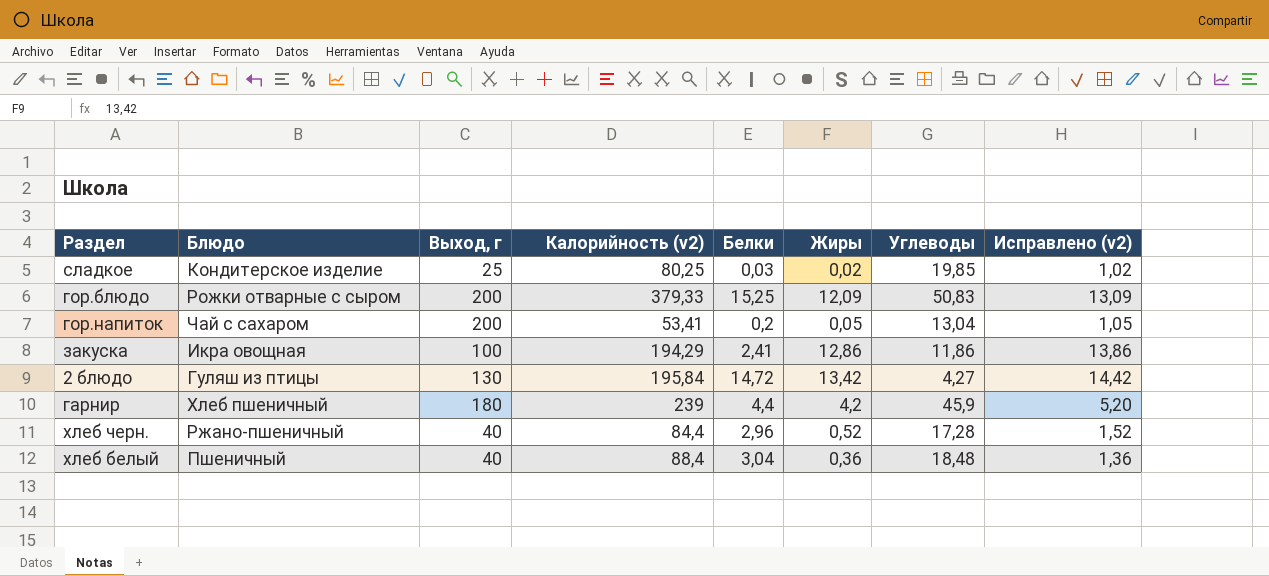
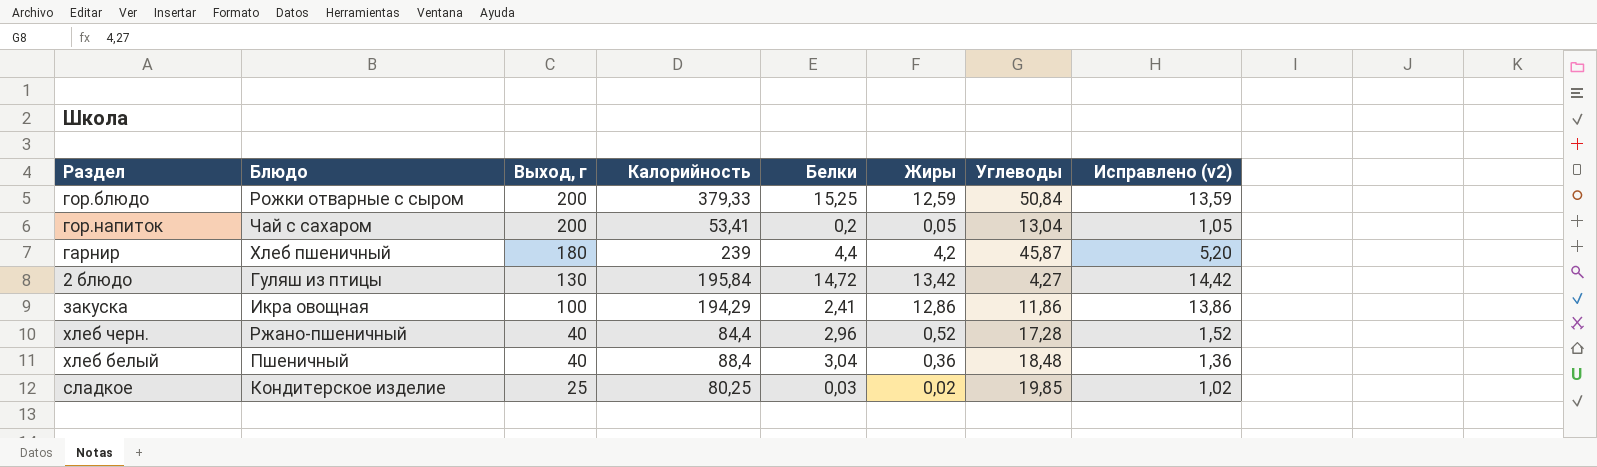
row order: none -> Выход, г descending
column name: Калорийность (v2) -> Калорийность
гор.блюдо | Жиры: 12,09 -> 12,59
гор.блюдо | Углеводы: 50,83 -> 50,84
гор.блюдо | Исправлено (v2): 13,09 -> 13,59
гарнир | Углеводы: 45,9 -> 45,87

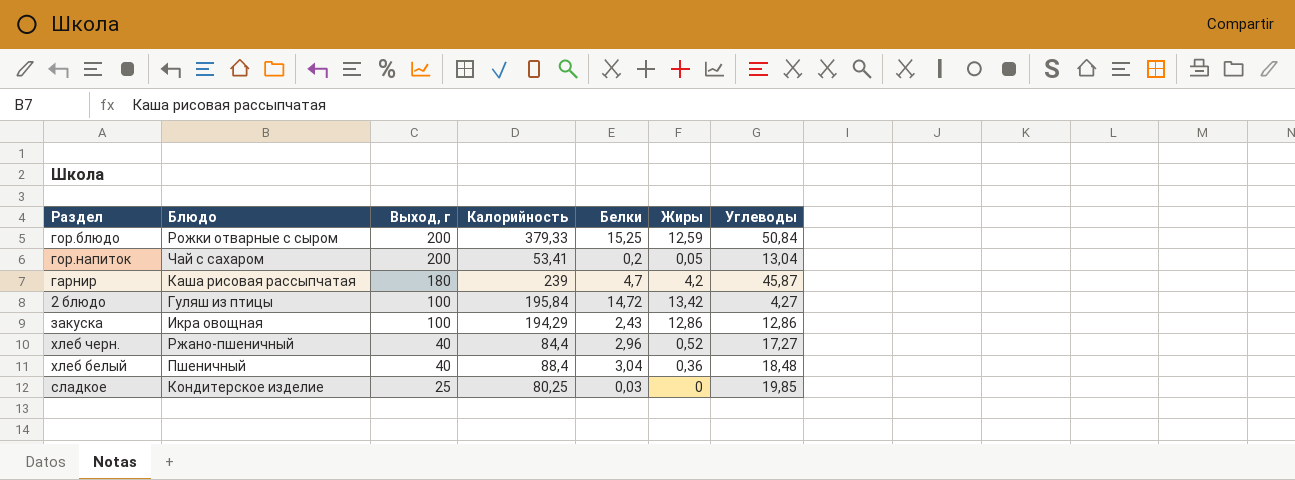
column Исправлено (v2) | formula: [Жиры] + 1 -> none
гарнир | Блюдо: Хлеб пшеничный -> Каша рисовая рассыпчатая
гарнир | Белки: 4,4 -> 4,7
2 блюдо | Выход, г: 130 -> 100
закуска | Белки: 2,41 -> 2,43
закуска | Углеводы: 11,86 -> 12,86
хлеб черн. | Углеводы: 17,28 -> 17,27
сладкое | Жиры: 0,02 -> 0

